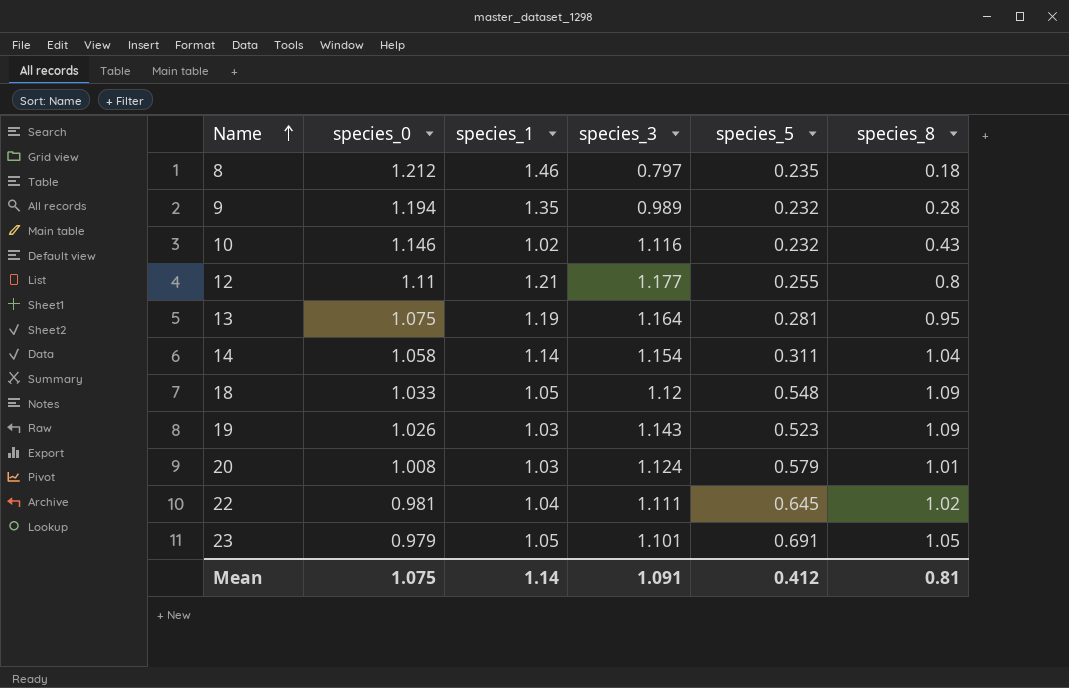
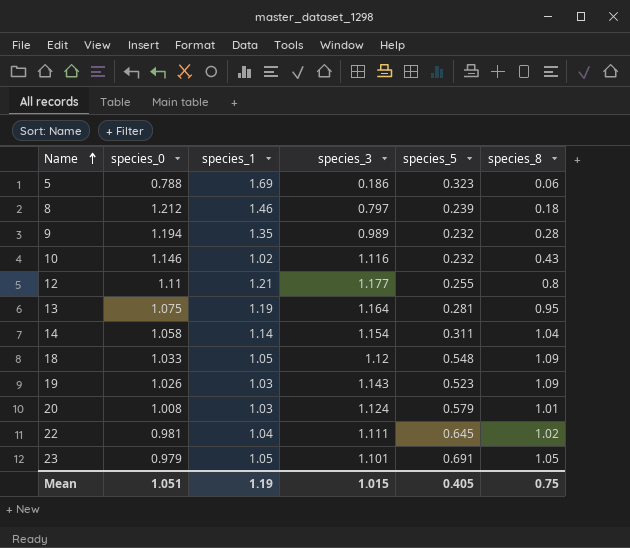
row 5: none -> 0.788 | 1.69 | 0.186 | 0.323 | 0.06
8 | species_5: 0.235 -> 0.239
Mean | species_0: 1.075 -> 1.051
Mean | species_1: 1.14 -> 1.19
Mean | species_3: 1.091 -> 1.015
Mean | species_5: 0.412 -> 0.405
Mean | species_8: 0.81 -> 0.75

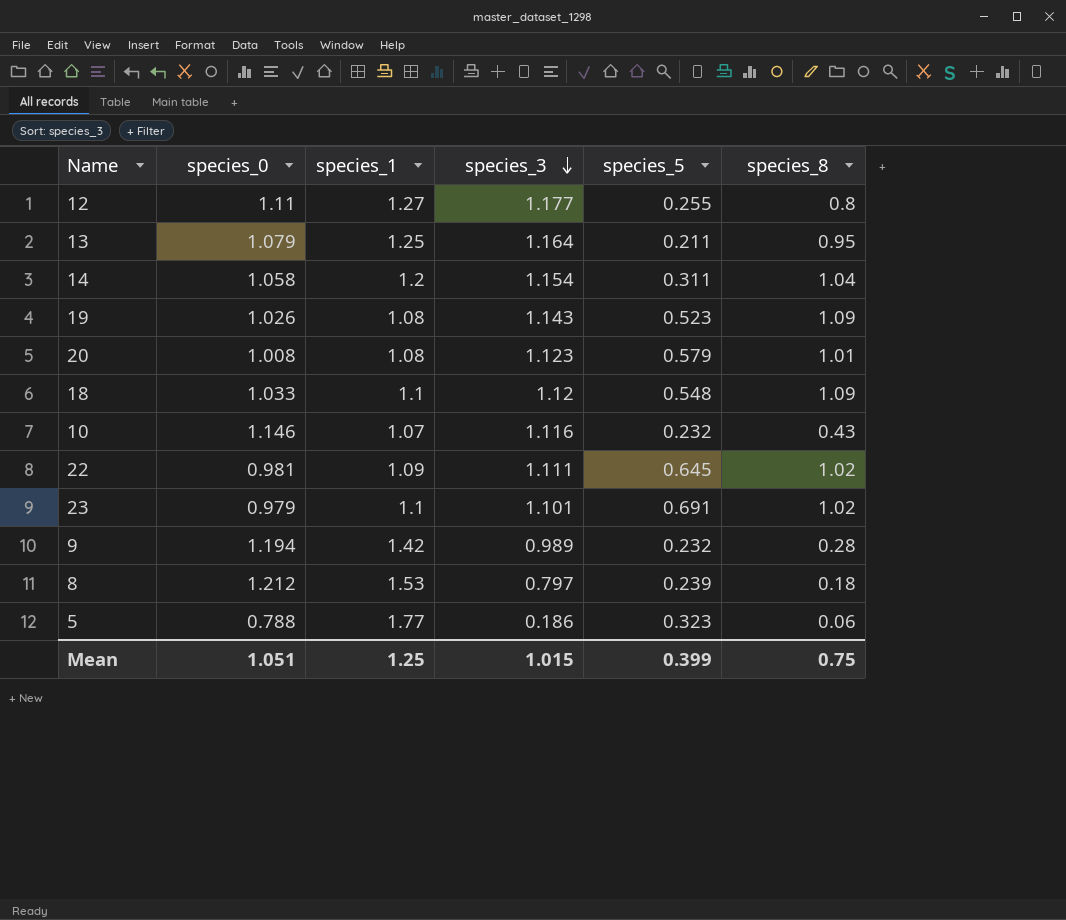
row order: Name ascending -> species_3 descending
12 | species_1: 1.21 -> 1.27
13 | species_0: 1.075 -> 1.079
13 | species_1: 1.19 -> 1.25
13 | species_5: 0.281 -> 0.211
14 | species_1: 1.14 -> 1.2
19 | species_1: 1.03 -> 1.08
20 | species_1: 1.03 -> 1.08
20 | species_3: 1.124 -> 1.123
18 | species_1: 1.05 -> 1.1
10 | species_1: 1.02 -> 1.07
22 | species_1: 1.04 -> 1.09
23 | species_1: 1.05 -> 1.1
23 | species_8: 1.05 -> 1.02
9 | species_1: 1.35 -> 1.42
8 | species_1: 1.46 -> 1.53
5 | species_1: 1.69 -> 1.77
Mean | species_1: 1.19 -> 1.25
Mean | species_5: 0.405 -> 0.399

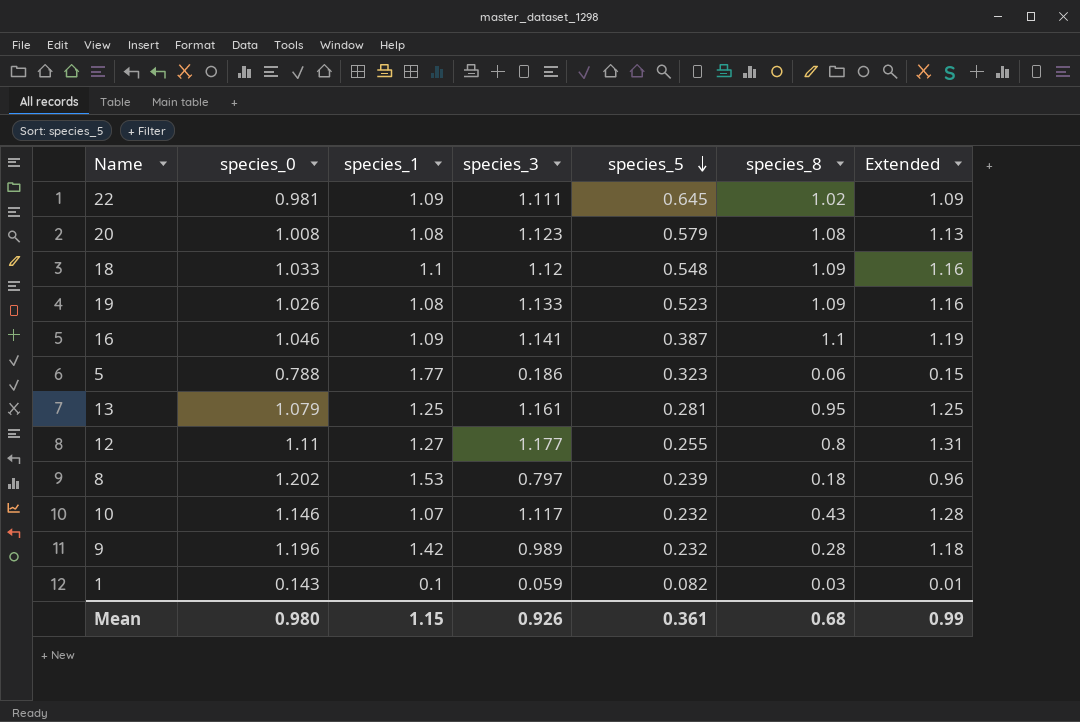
row order: species_3 descending -> species_5 descending
column Extended | formula: none -> [species_0] * [species_3]
row 14: 1.058 | 1.2 | 1.154 | 0.311 | 1.04 -> none
row 23: 0.979 | 1.1 | 1.101 | 0.691 | 1.02 -> none
20 | species_8: 1.01 -> 1.08
19 | species_3: 1.143 -> 1.133
row 16: none -> 1.046 | 1.09 | 1.141 | 0.387 | 1.1 | 1.19
13 | species_3: 1.164 -> 1.161
13 | species_5: 0.211 -> 0.281
8 | species_0: 1.212 -> 1.202
10 | species_3: 1.116 -> 1.117
9 | species_0: 1.194 -> 1.196
row 1: none -> 0.143 | 0.1 | 0.059 | 0.082 | 0.03 | 0.01
Mean | species_0: 1.051 -> 0.980
Mean | species_1: 1.25 -> 1.15
Mean | species_3: 1.015 -> 0.926
Mean | species_5: 0.399 -> 0.361
Mean | species_8: 0.75 -> 0.68

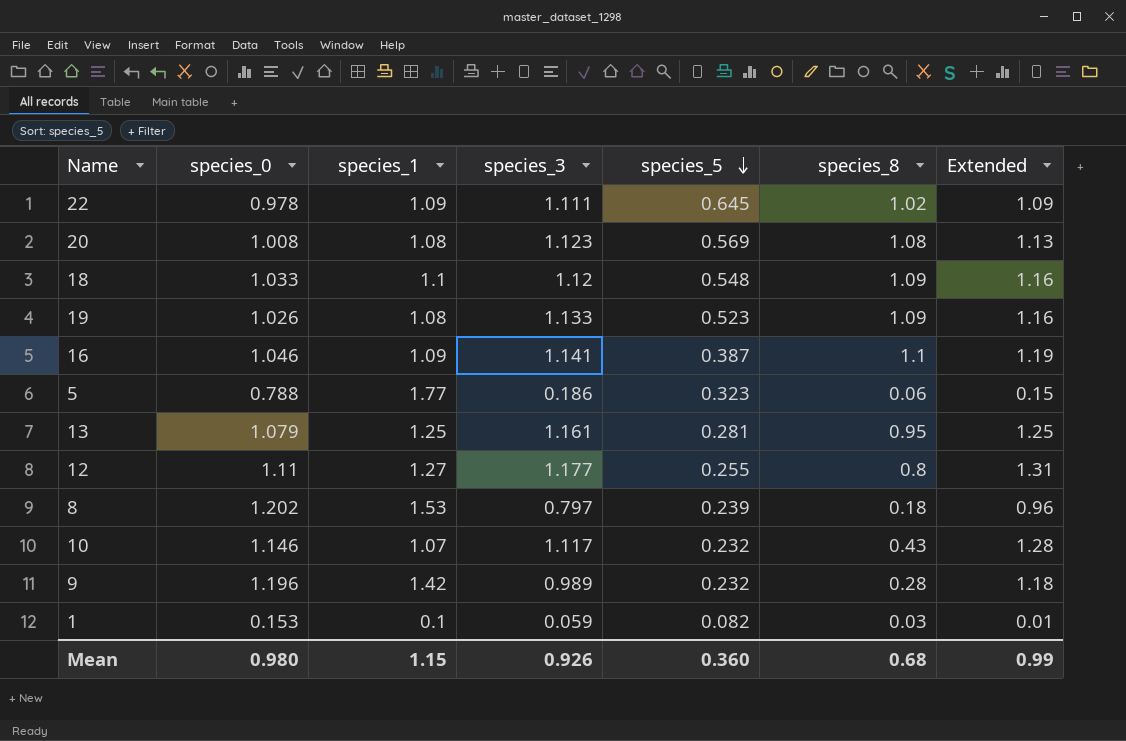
22 | species_0: 0.981 -> 0.978
20 | species_5: 0.579 -> 0.569
1 | species_0: 0.143 -> 0.153
Mean | species_5: 0.361 -> 0.360

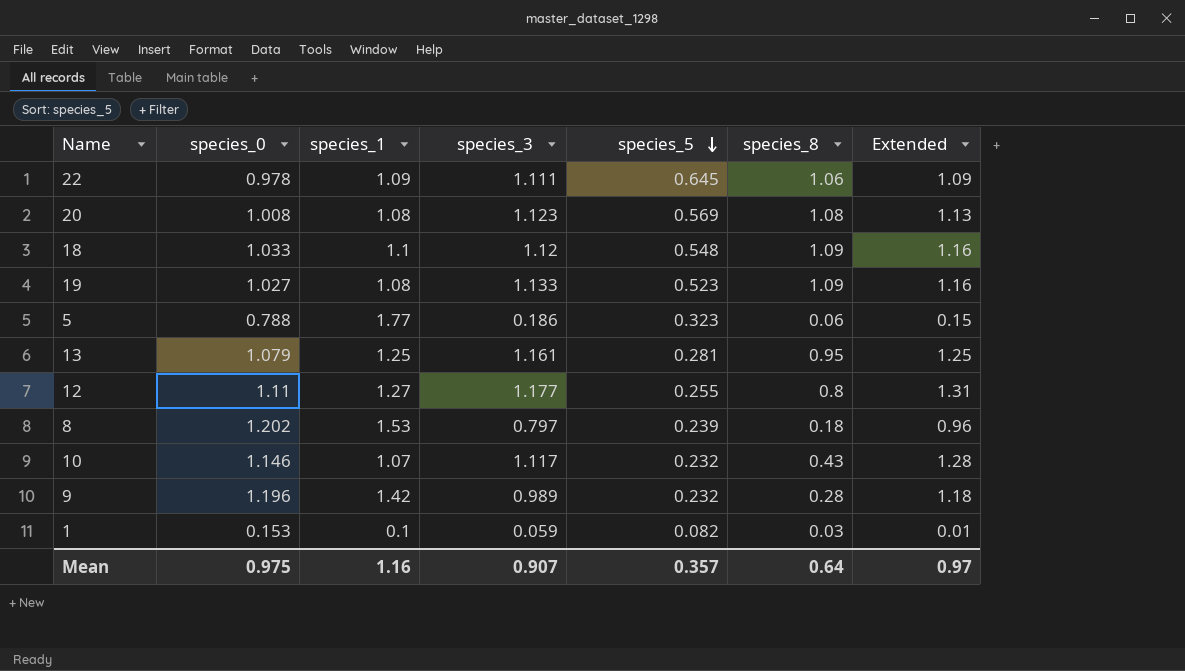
row 16: 1.046 | 1.09 | 1.141 | 0.387 | 1.1 | 1.19 -> none
22 | species_8: 1.02 -> 1.06
19 | species_0: 1.026 -> 1.027
Mean | species_0: 0.980 -> 0.975
Mean | species_1: 1.15 -> 1.16
Mean | species_3: 0.926 -> 0.907
Mean | species_5: 0.360 -> 0.357
Mean | species_8: 0.68 -> 0.64
Mean | Extended: 0.99 -> 0.97

